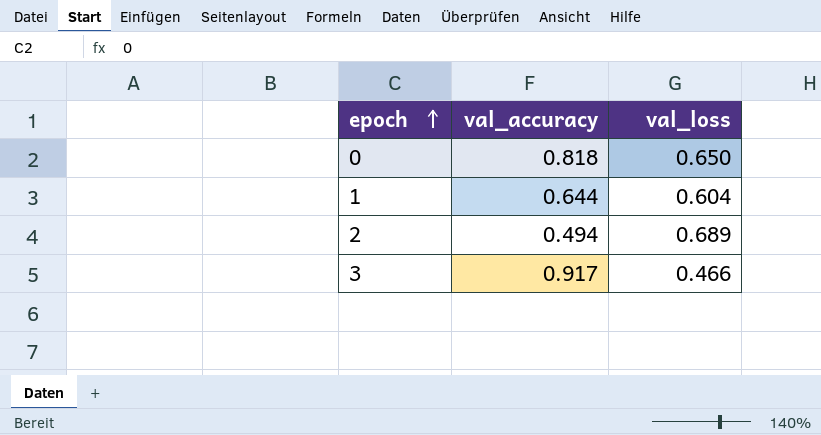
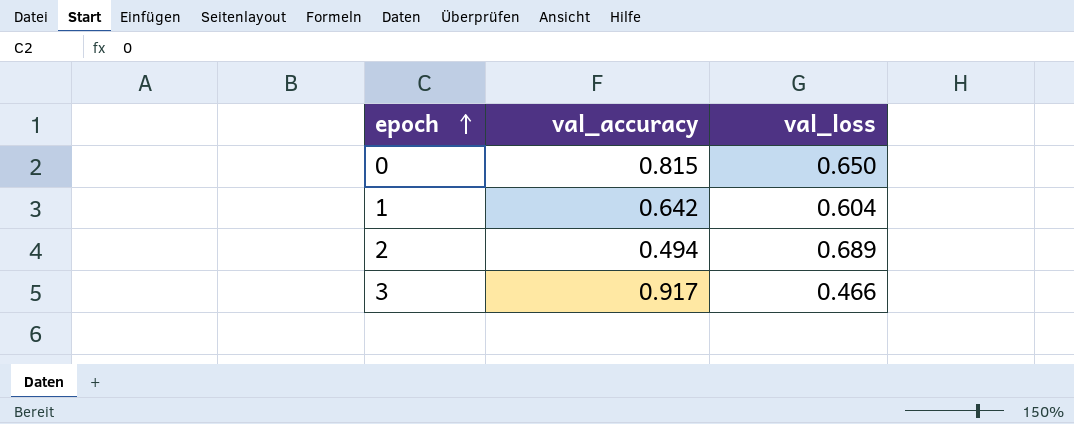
0 | val_accuracy: 0.818 -> 0.815
1 | val_accuracy: 0.644 -> 0.642

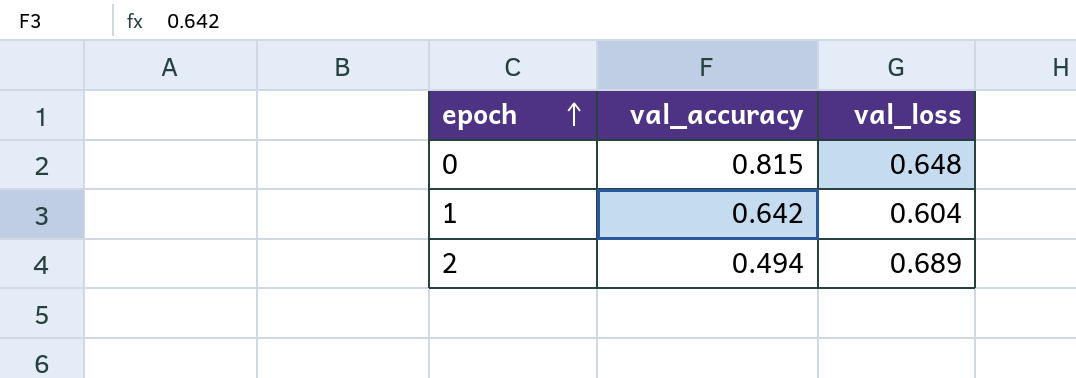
row 3: 0.917 | 0.466 -> none
0 | val_loss: 0.650 -> 0.648

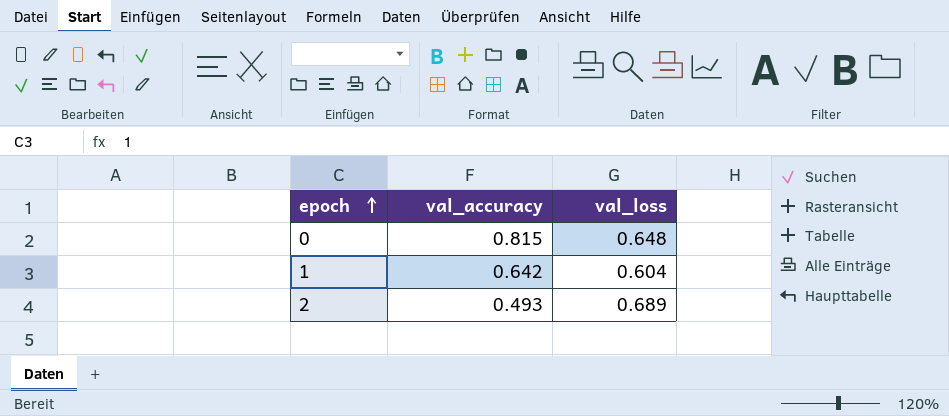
2 | val_accuracy: 0.494 -> 0.493

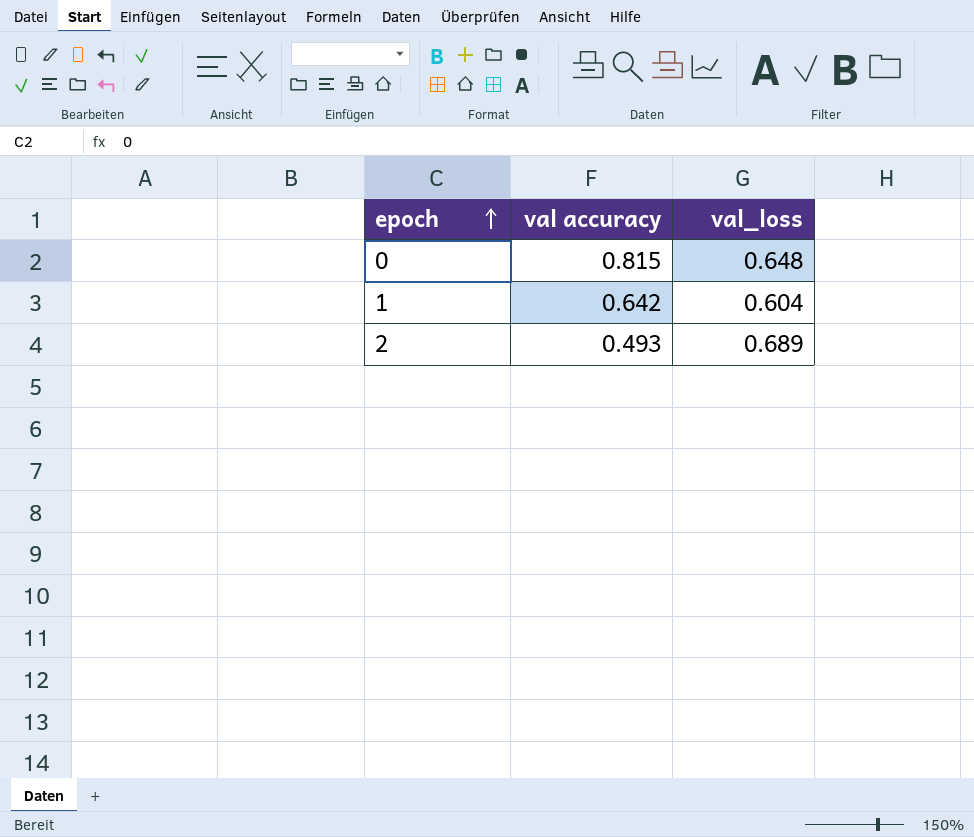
column name: val_accuracy -> val accuracy

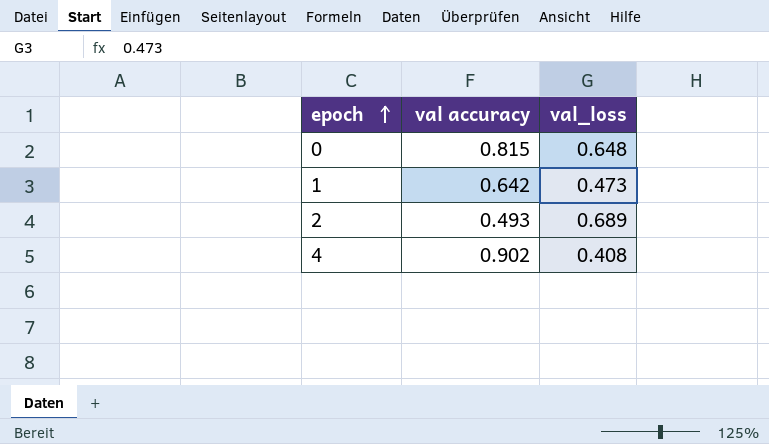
1 | val_loss: 0.604 -> 0.473
row 4: none -> 0.902 | 0.408

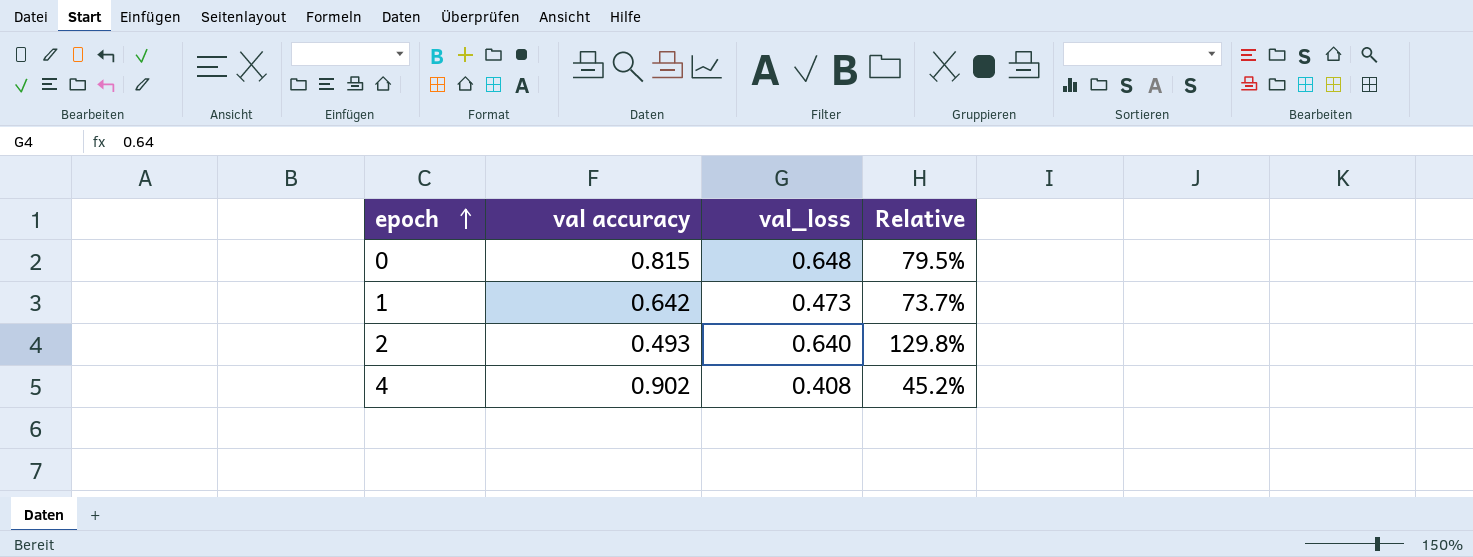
column Relative | formula: none -> [val_loss] / [val accuracy]
2 | val_loss: 0.689 -> 0.640

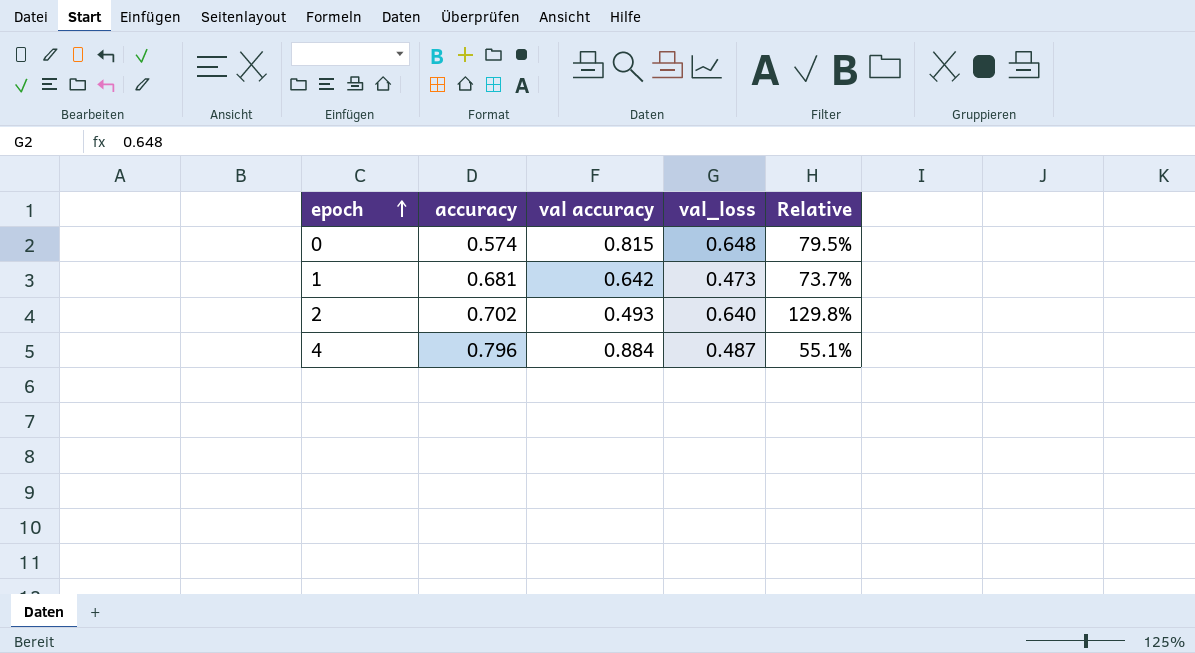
column accuracy | position: none -> 2
4 | val accuracy: 0.902 -> 0.884
4 | val_loss: 0.408 -> 0.487
4 | Relative: 45.2% -> 55.1%

